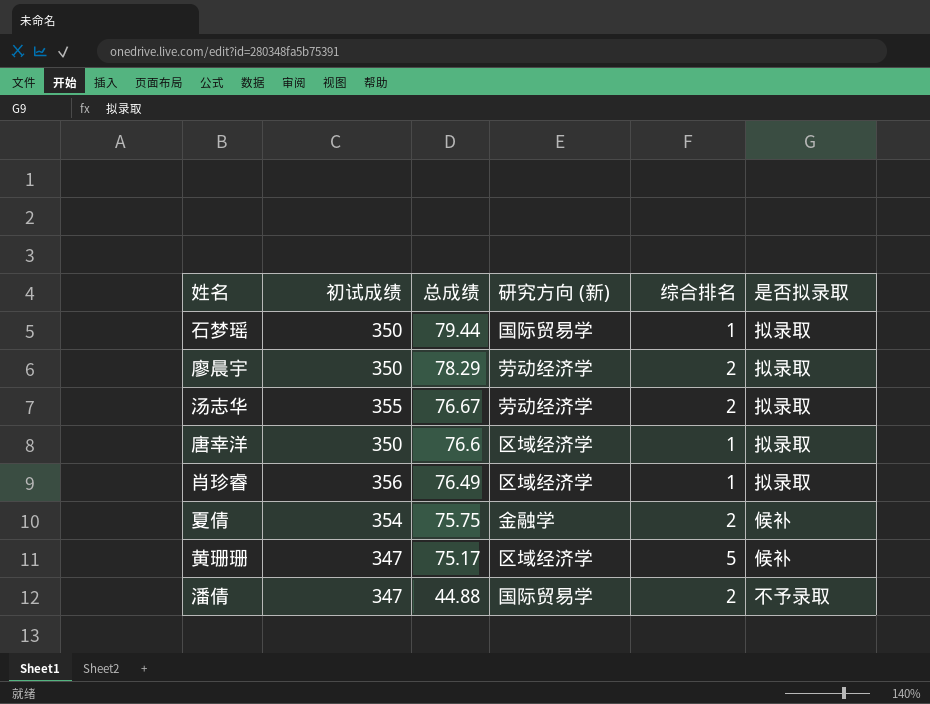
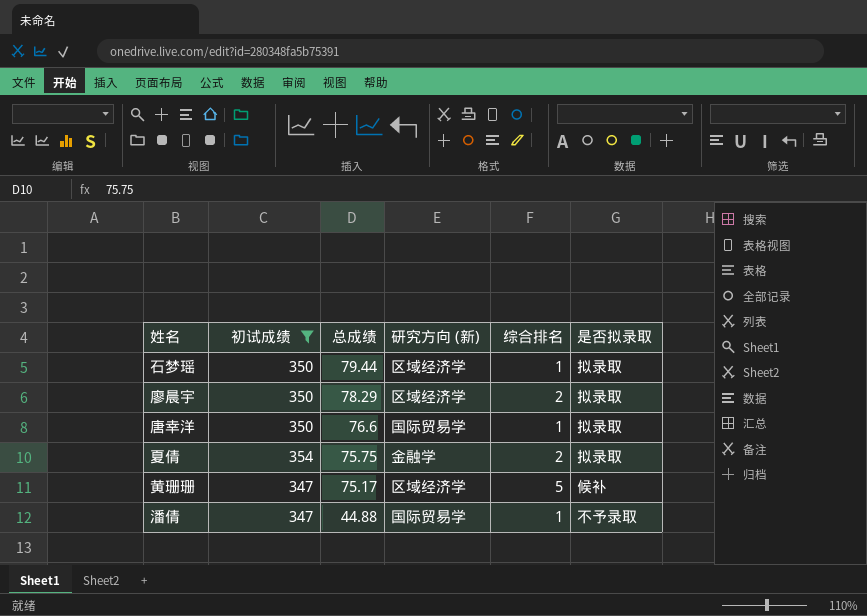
filter: none -> 初试成绩 <= 354
石梦瑶 | 研究方向 (新): 国际贸易学 -> 区域经济学
廖晨宇 | 研究方向 (新): 劳动经济学 -> 区域经济学
唐幸洋 | 研究方向 (新): 区域经济学 -> 国际贸易学
夏倩 | 是否拟录取: 候补 -> 拟录取
潘倩 | 综合排名: 2 -> 1

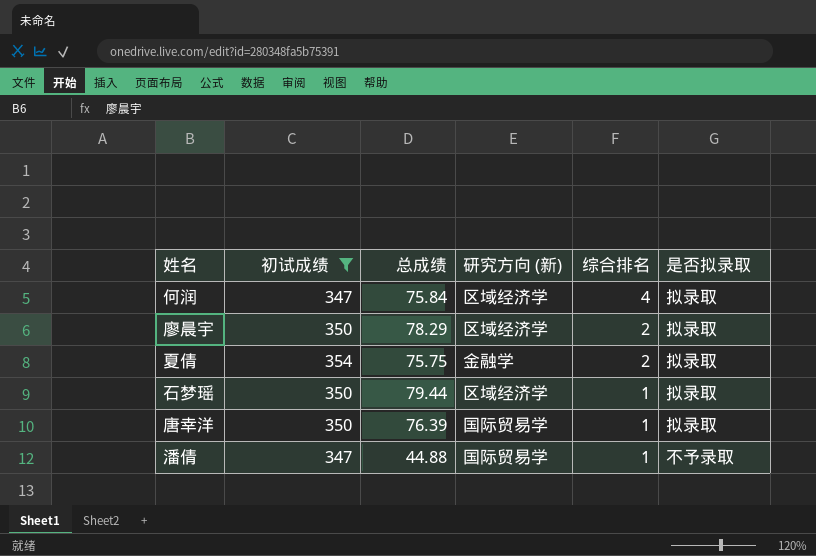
row order: 总成绩 descending -> 综合排名 descending
row 黄珊珊: 347 | 75.17 | 区域经济学 | 5 | 候补 -> none
row 何润: none -> 347 | 75.84 | 区域经济学 | 4 | 拟录取
唐幸洋 | 总成绩: 76.6 -> 76.39

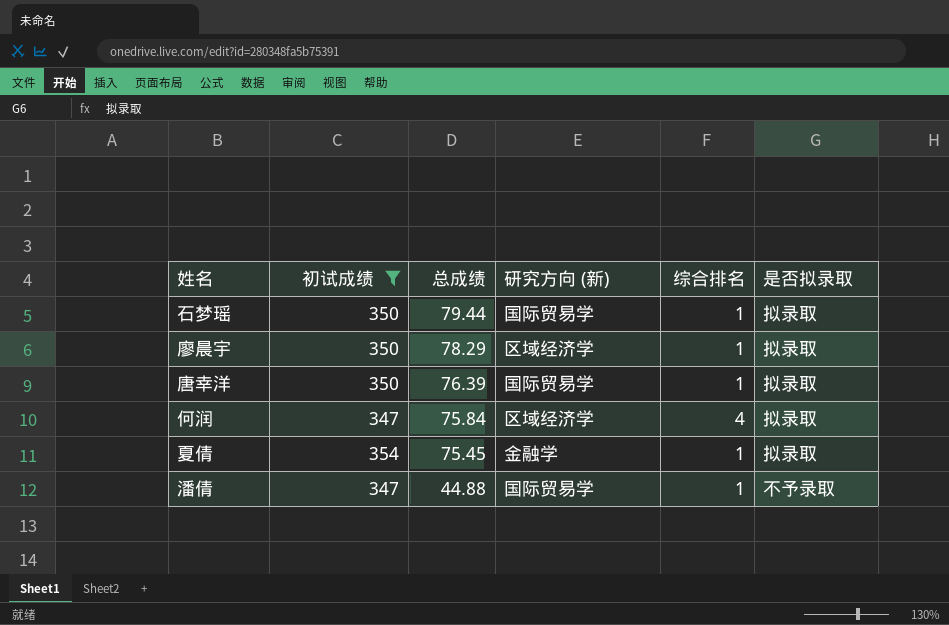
row order: 综合排名 descending -> 总成绩 descending
石梦瑶 | 研究方向 (新): 区域经济学 -> 国际贸易学
廖晨宇 | 综合排名: 2 -> 1
夏倩 | 总成绩: 75.75 -> 75.45
夏倩 | 综合排名: 2 -> 1

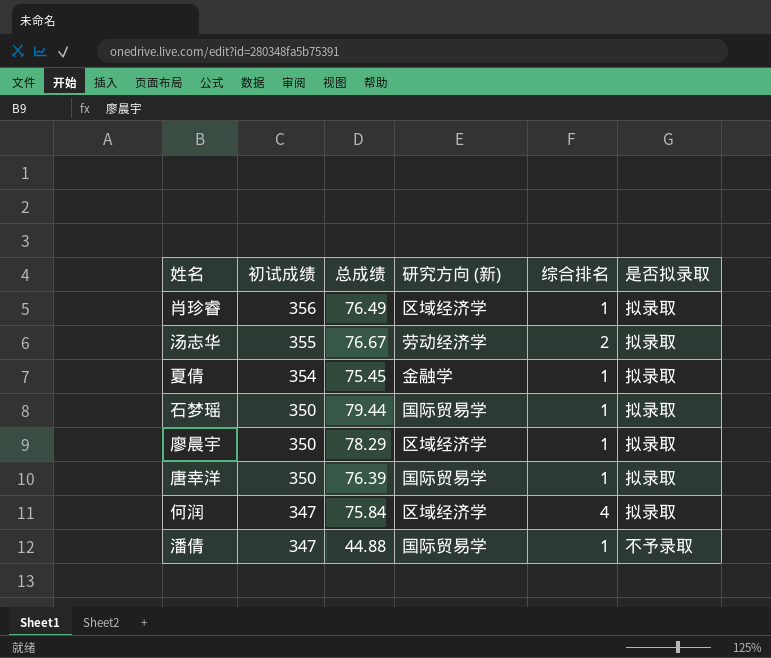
filter: 初试成绩 <= 354 -> none
row order: 总成绩 descending -> 初试成绩 descending

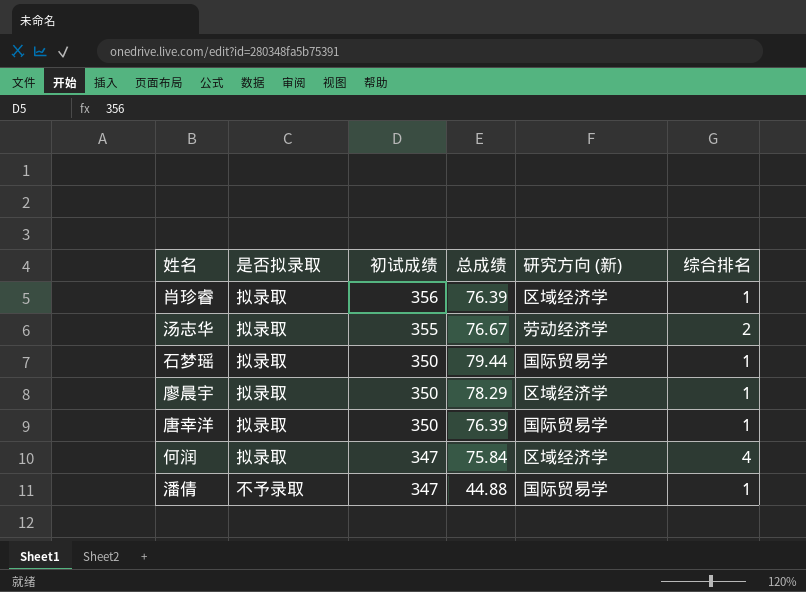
column 是否拟录取 | position: 6 -> 2
row 夏倩: 354 | 75.45 | 金融学 | 1 | 拟录取 -> none
肖珍睿 | 总成绩: 76.49 -> 76.39

